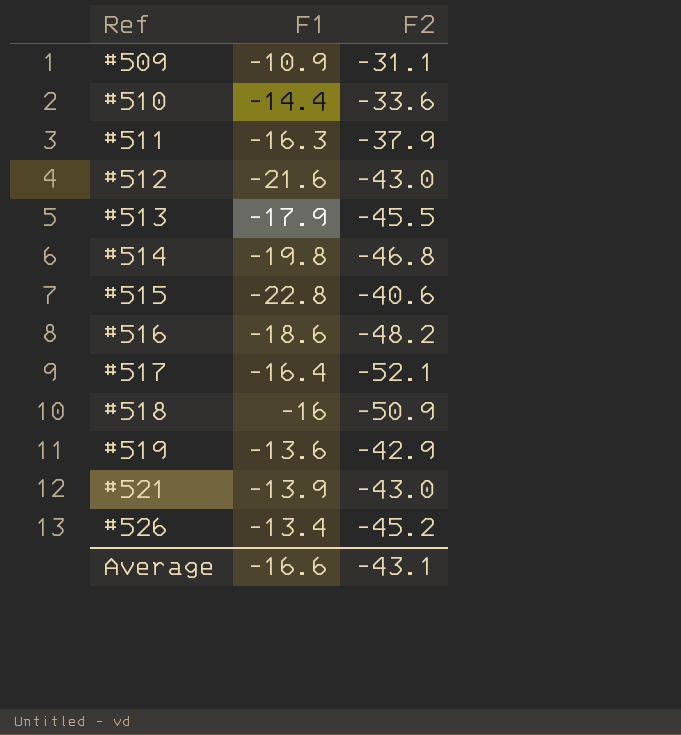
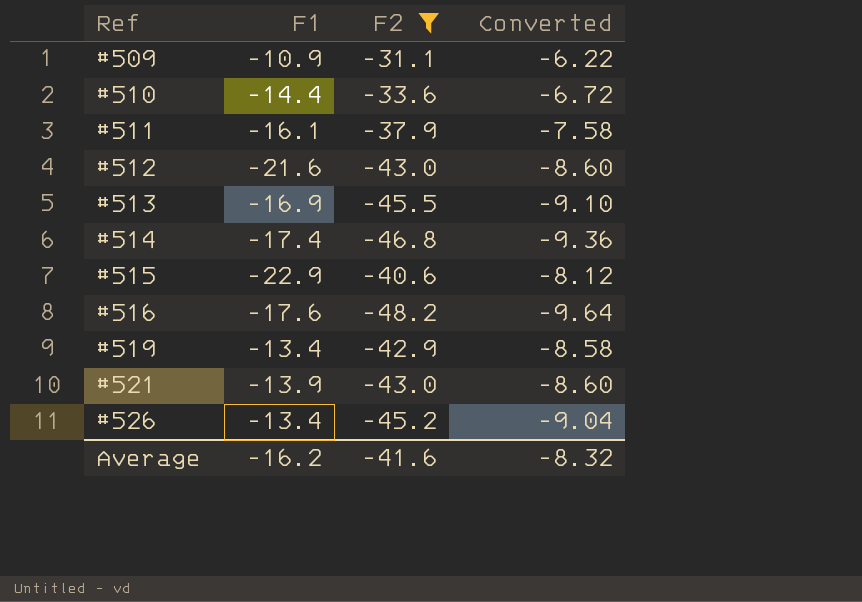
filter: none -> F2 >= -48.2
column Converted | formula: none -> [F2] * 0.2
#511 | F1: -16.3 -> -16.1
#513 | F1: -17.9 -> -16.9
#514 | F1: -19.8 -> -17.4
#515 | F1: -22.8 -> -22.9
#516 | F1: -18.6 -> -17.6
#519 | F1: -13.6 -> -13.4
Average | F1: -16.6 -> -16.2
Average | F2: -43.1 -> -41.6

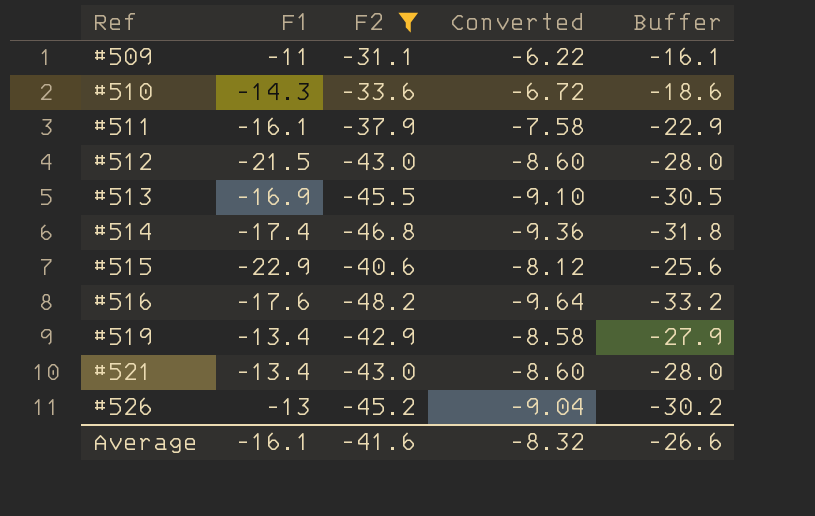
column Buffer | formula: none -> [F2] + 15
#509 | F1: -10.9 -> -11
#510 | F1: -14.4 -> -14.3
#512 | F1: -21.6 -> -21.5
#521 | F1: -13.9 -> -13.4
#526 | F1: -13.4 -> -13
Average | F1: -16.2 -> -16.1

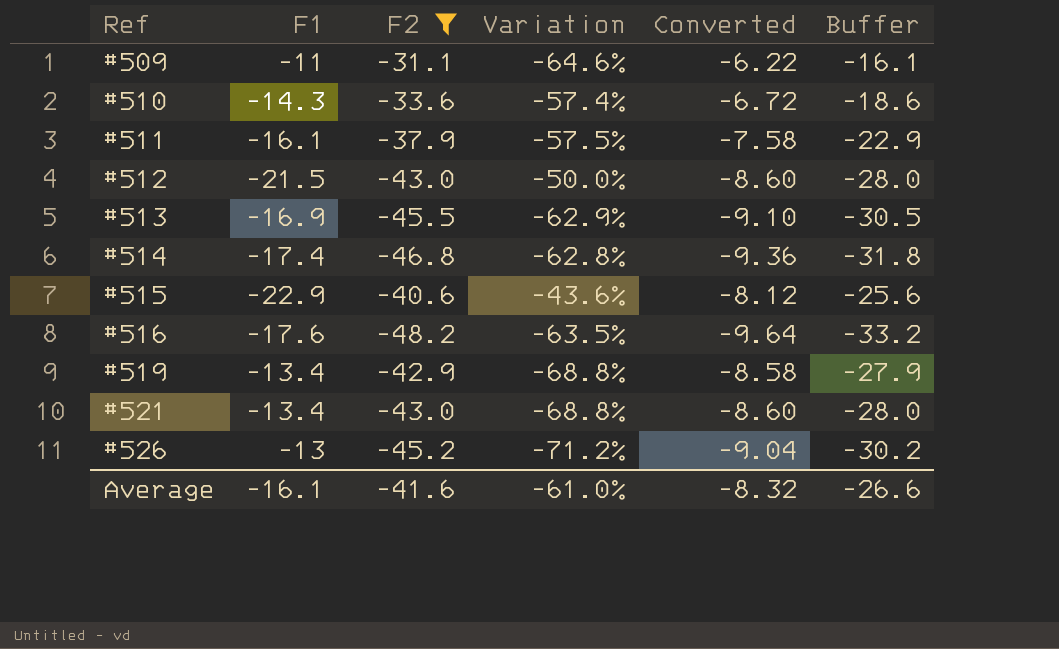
column Variation | formula: none -> ([F1] - [F2]) / [F2]

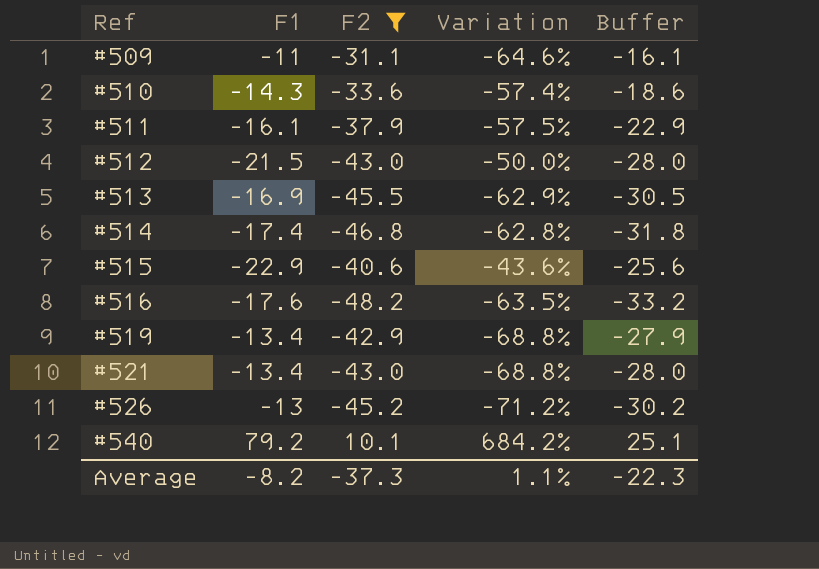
column Converted | formula: [F2] * 0.2 -> none
row #540: none -> 79.2 | 10.1 | 684.2% | 25.1
Average | F1: -16.1 -> -8.2
Average | F2: -41.6 -> -37.3
Average | Variation: -61.0% -> 1.1%
Average | Buffer: -26.6 -> -22.3

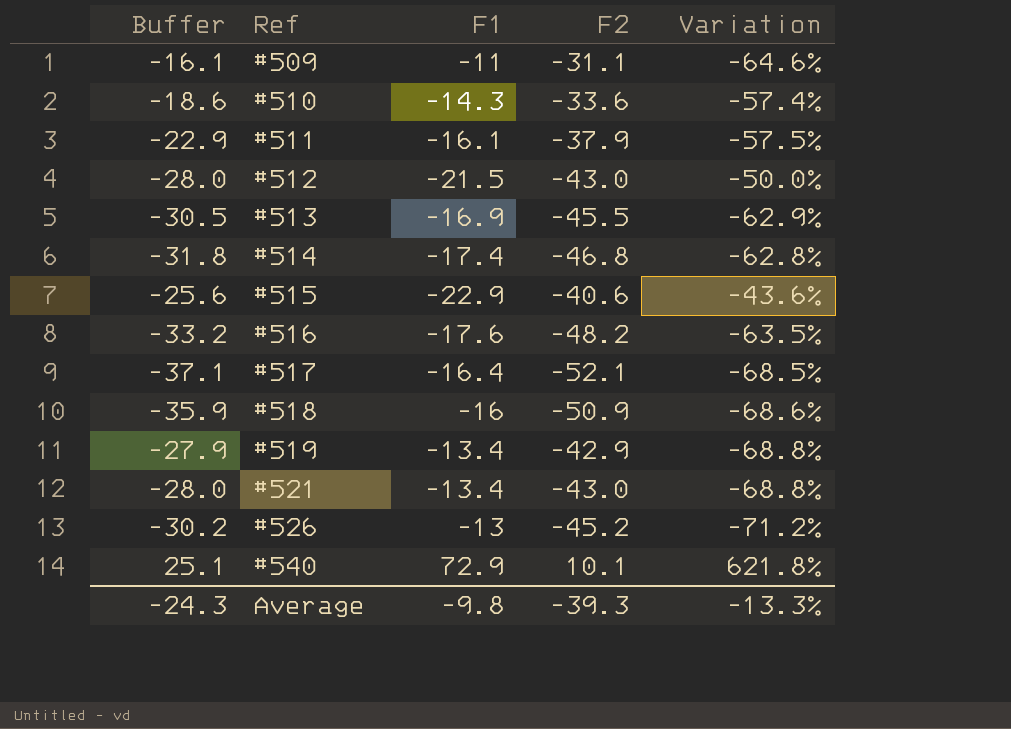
filter: F2 >= -48.2 -> none
column Buffer | position: 5 -> 1
#540 | F1: 79.2 -> 72.9
#540 | Variation: 684.2% -> 621.8%
Average | Buffer: -22.3 -> -24.3
Average | F1: -8.2 -> -9.8
Average | F2: -37.3 -> -39.3
Average | Variation: 1.1% -> -13.3%

